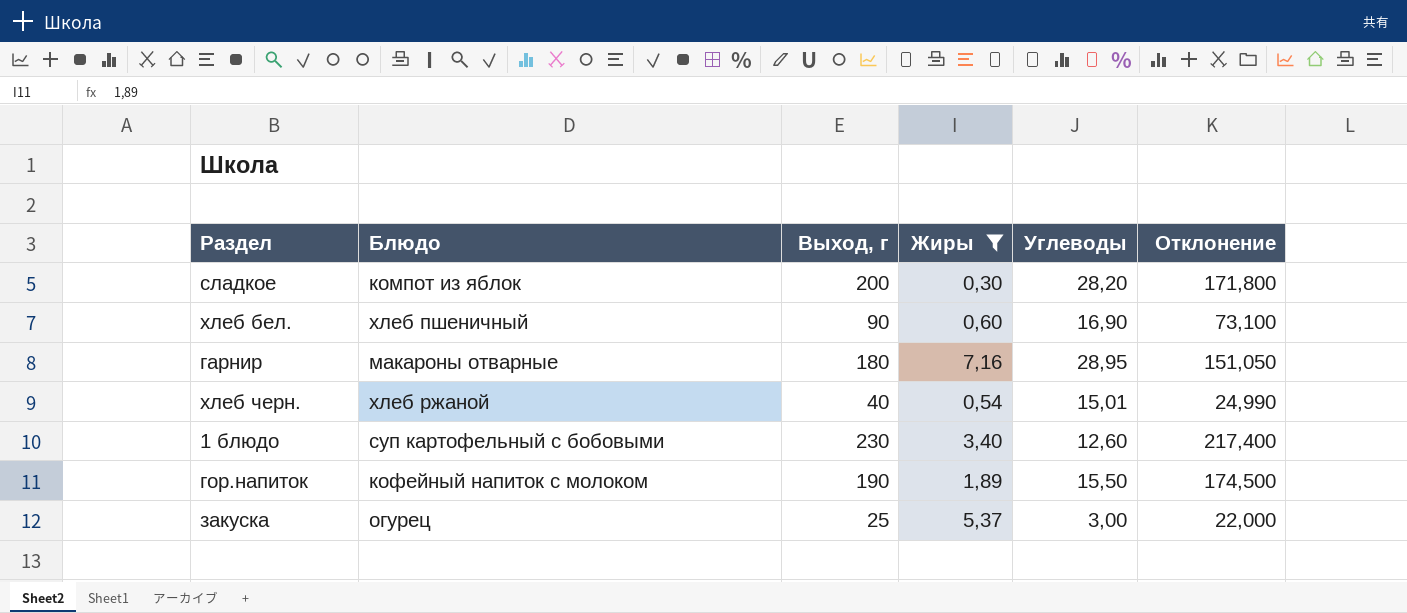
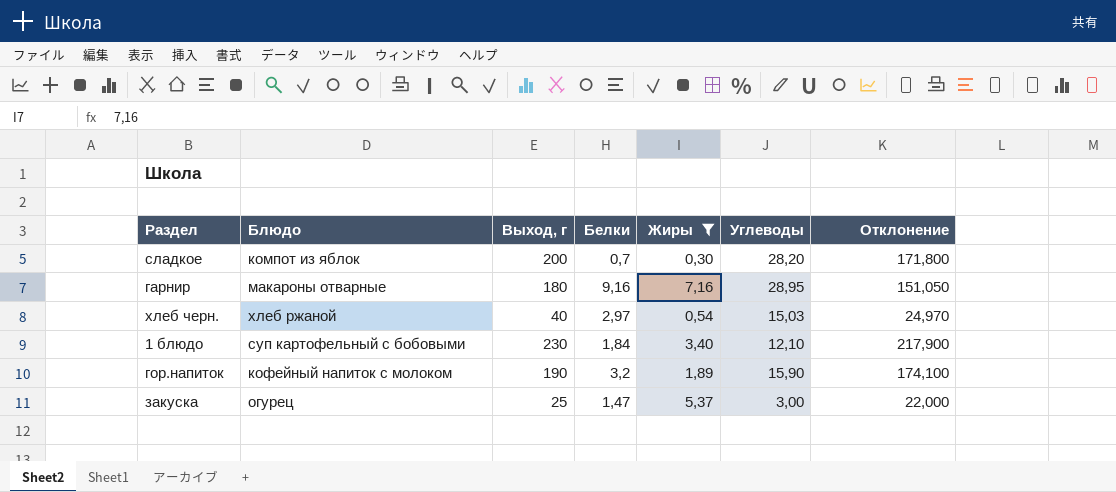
column Белки | position: none -> 4
row хлеб бел.: хлеб пшеничный | 90 | 0,60 | 16,90 | 73,100 -> none
хлеб черн. | Углеводы: 15,01 -> 15,03
хлеб черн. | Отклонение: 24,990 -> 24,970
1 блюдо | Углеводы: 12,60 -> 12,10
1 блюдо | Отклонение: 217,400 -> 217,900
гор.напиток | Углеводы: 15,50 -> 15,90
гор.напиток | Отклонение: 174,500 -> 174,100

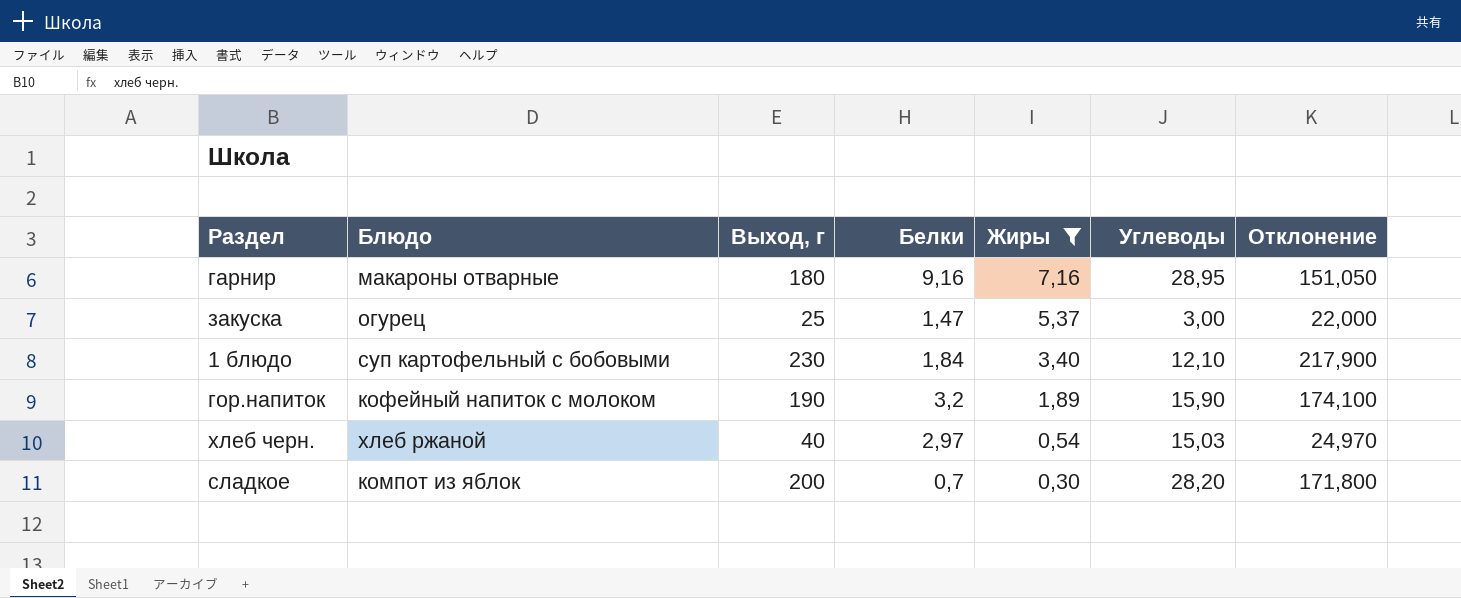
row order: none -> Жиры descending

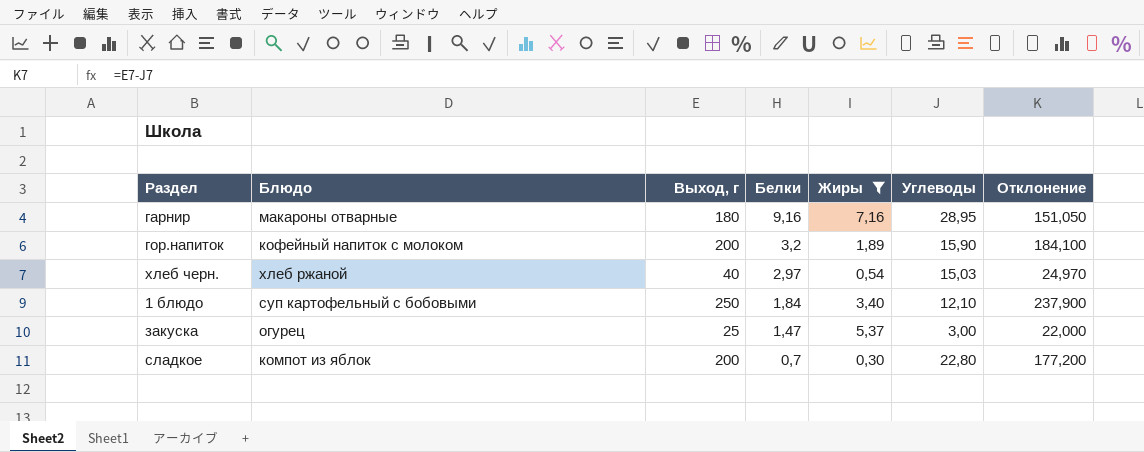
row order: Жиры descending -> Белки descending
гор.напиток | Выход, г: 190 -> 200
гор.напиток | Отклонение: 174,100 -> 184,100
1 блюдо | Выход, г: 230 -> 250
1 блюдо | Отклонение: 217,900 -> 237,900
сладкое | Углеводы: 28,20 -> 22,80
сладкое | Отклонение: 171,800 -> 177,200

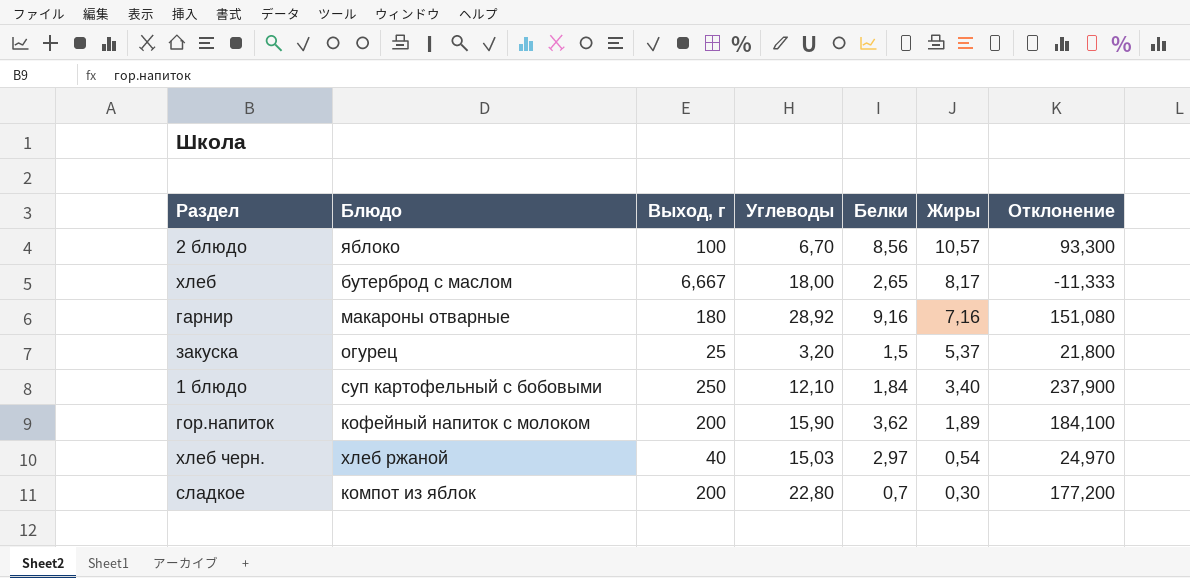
filter: Жиры <= 7,16 -> none
row order: Белки descending -> Жиры descending
column Углеводы | position: 6 -> 4
гарнир | Углеводы: 28,95 -> 28,92
гарнир | Отклонение: 151,050 -> 151,080
закуска | Углеводы: 3,00 -> 3,20
закуска | Белки: 1,47 -> 1,5
закуска | Отклонение: 22,000 -> 21,800
гор.напиток | Белки: 3,2 -> 3,62

